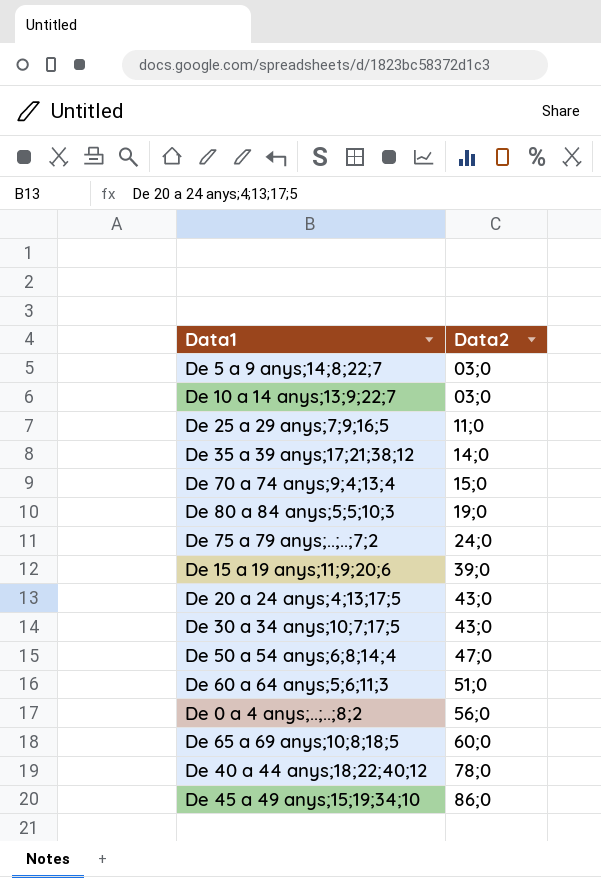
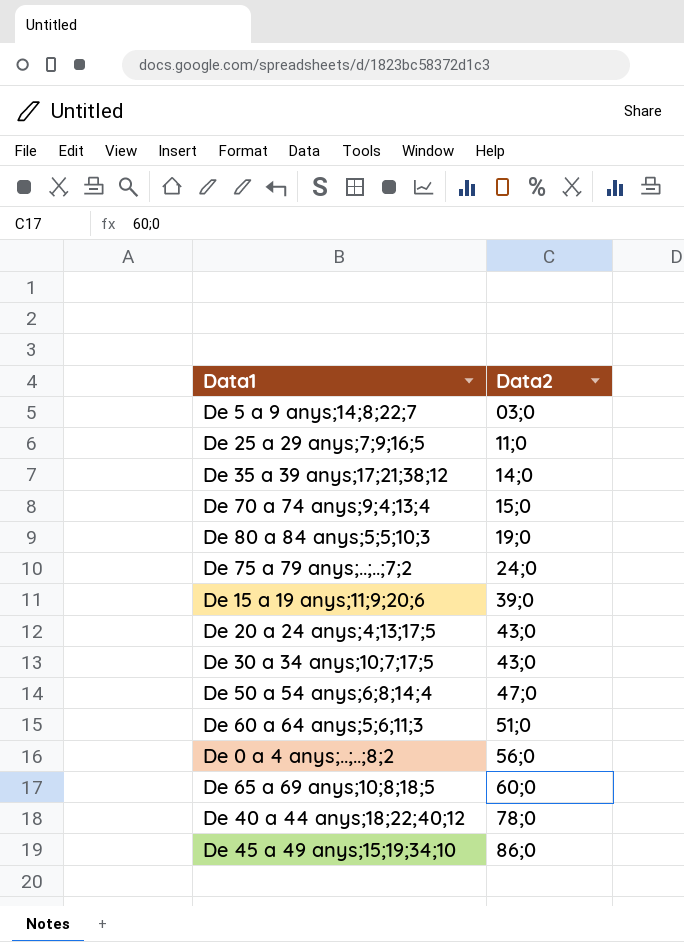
row De 10 a 14 anys;13;9;22;7: 03;0 -> none

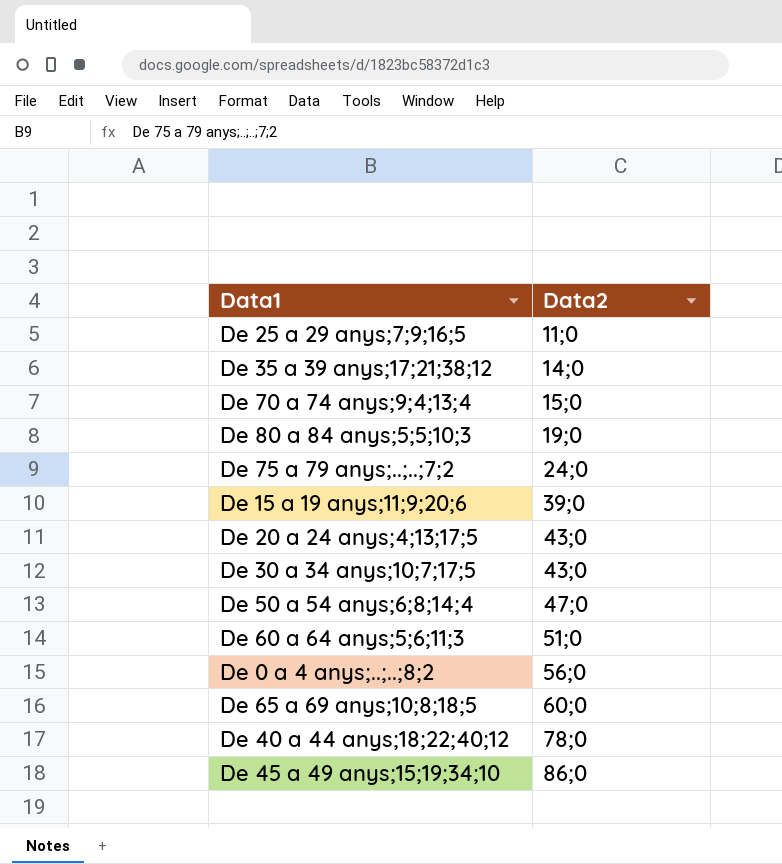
row De 5 a 9 anys;14;8;22;7: 03;0 -> none

